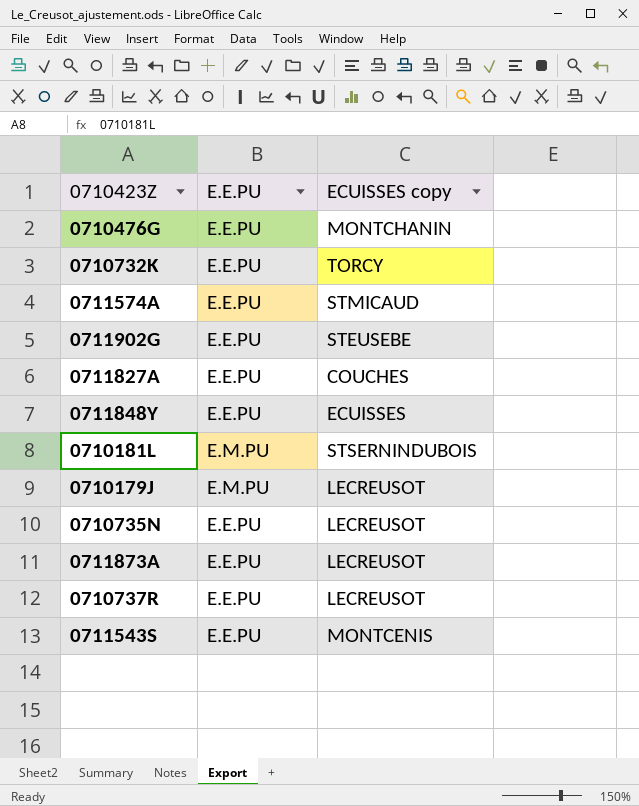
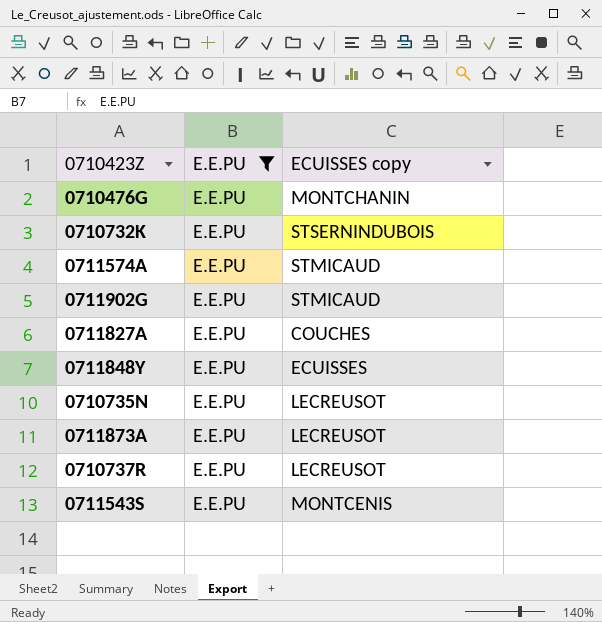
filter: none -> E.E.PU = E.E.PU
0710732K | ECUISSES copy: TORCY -> STSERNINDUBOIS
0711902G | ECUISSES copy: STEUSEBE -> STMICAUD

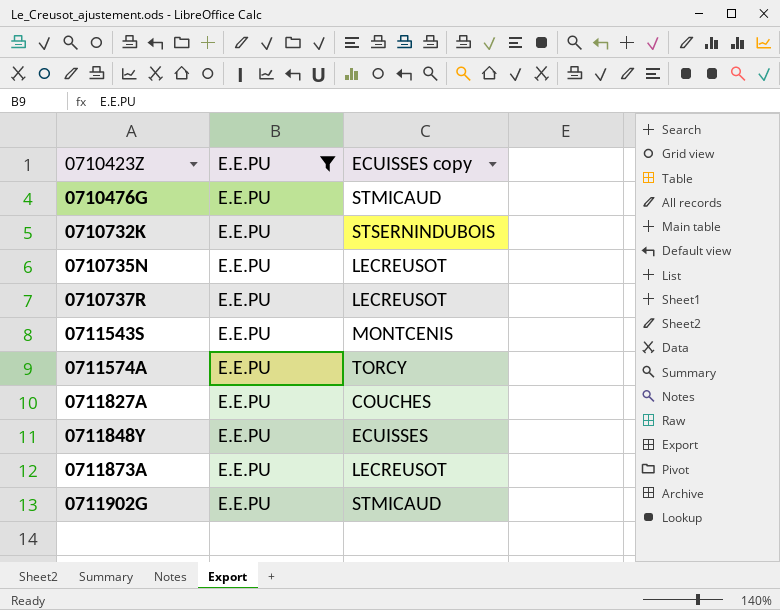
row order: none -> 0710423Z ascending
0710476G | ECUISSES copy: MONTCHANIN -> STMICAUD
0711574A | ECUISSES copy: STMICAUD -> TORCY

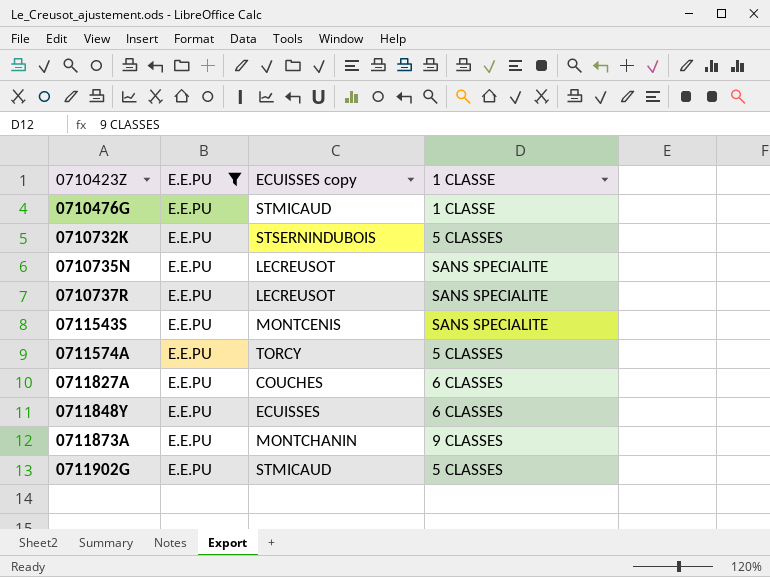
column 1 CLASSE | position: none -> 4
0711873A | ECUISSES copy: LECREUSOT -> MONTCHANIN

